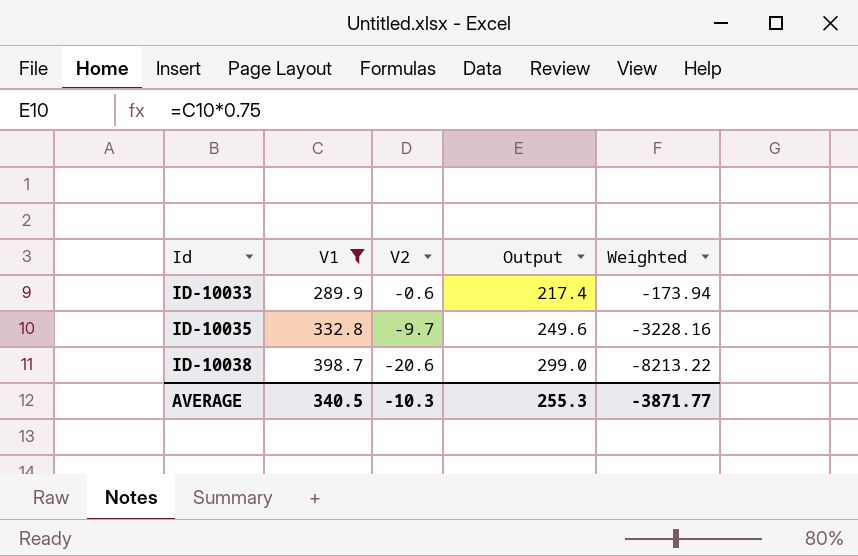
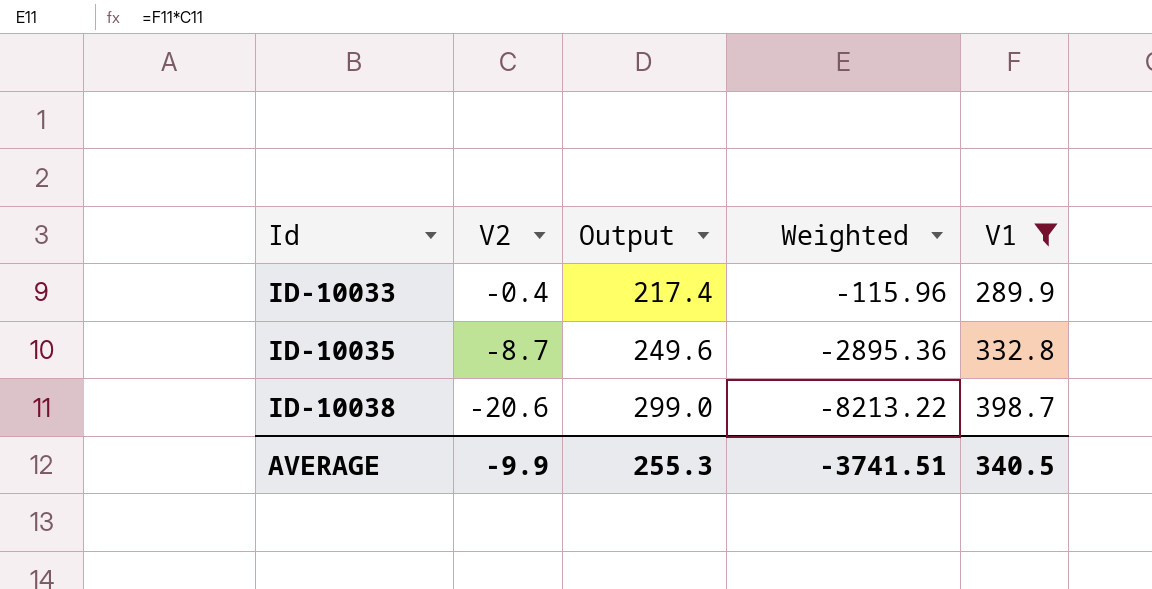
column V1 | position: 2 -> 5
ID-10033 | V2: -0.6 -> -0.4
ID-10033 | Weighted: -173.94 -> -115.96
ID-10035 | V2: -9.7 -> -8.7
ID-10035 | Weighted: -3228.16 -> -2895.36
AVERAGE | V2: -10.3 -> -9.9
AVERAGE | Weighted: -3871.77 -> -3741.51

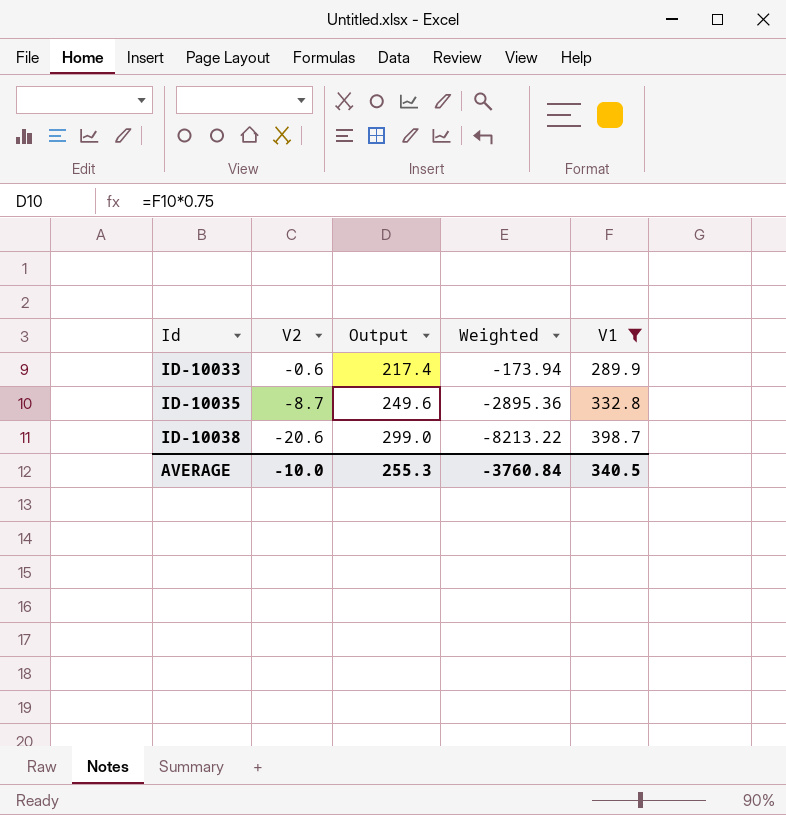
ID-10033 | V2: -0.4 -> -0.6
ID-10033 | Weighted: -115.96 -> -173.94
AVERAGE | V2: -9.9 -> -10.0
AVERAGE | Weighted: -3741.51 -> -3760.84

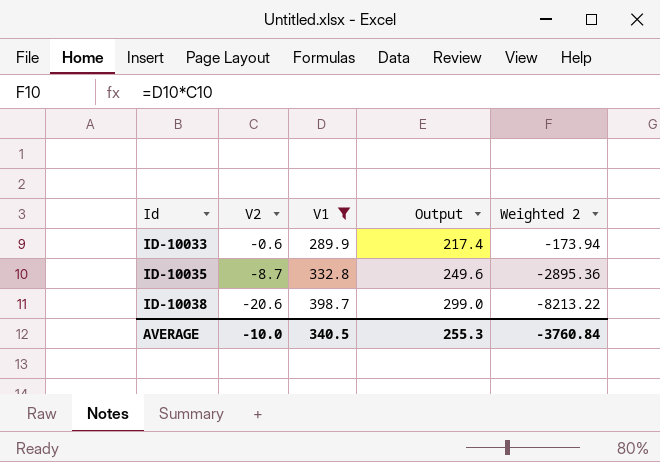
column V1 | position: 5 -> 3
column name: Weighted -> Weighted 2

